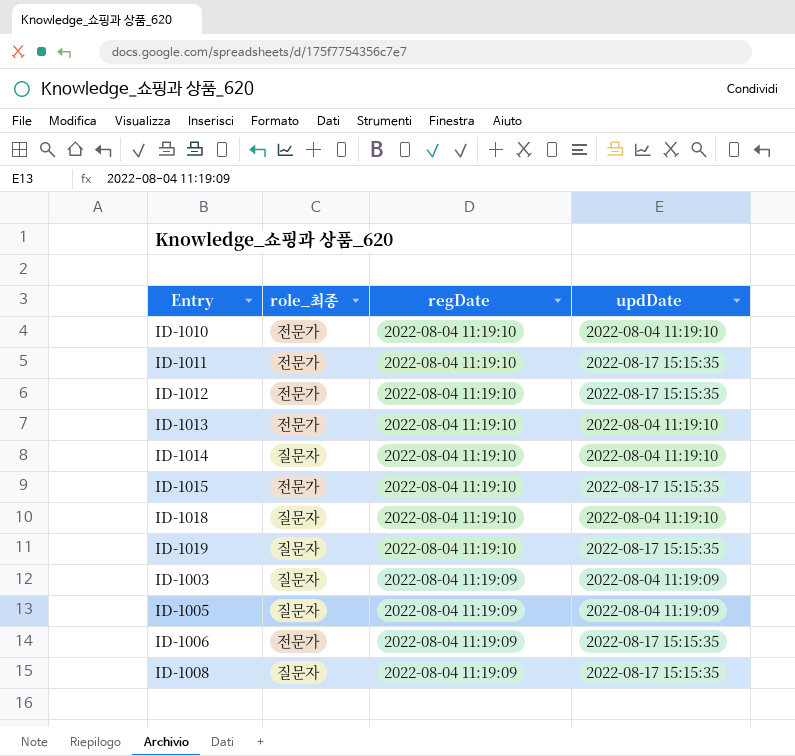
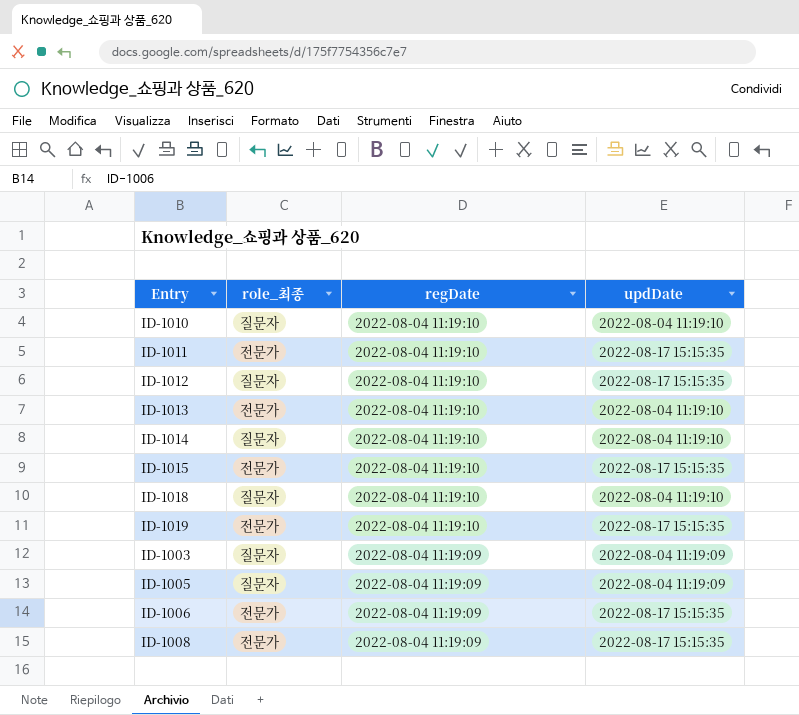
ID-1010 | role_최종: 전문가 -> 질문자
ID-1012 | role_최종: 전문가 -> 질문자
ID-1019 | role_최종: 질문자 -> 전문가
ID-1008 | role_최종: 질문자 -> 전문가

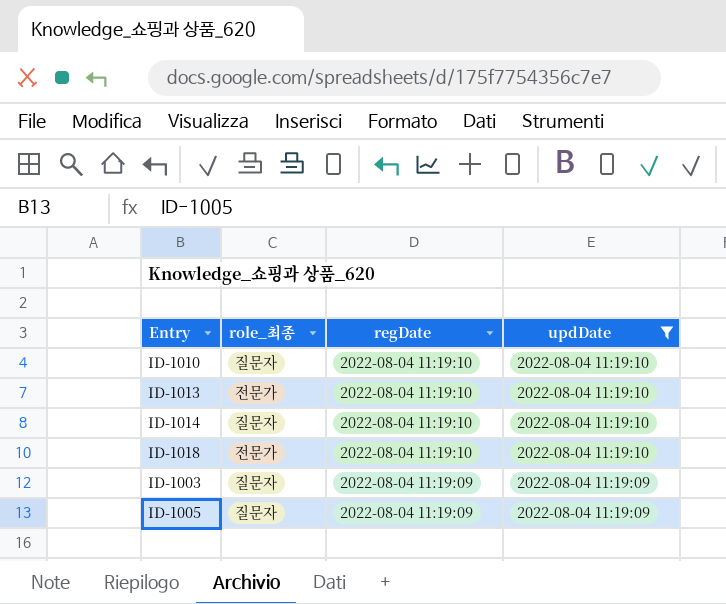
filter: none -> updDate != 2022-08-17 15:15:35
ID-1018 | role_최종: 질문자 -> 전문가

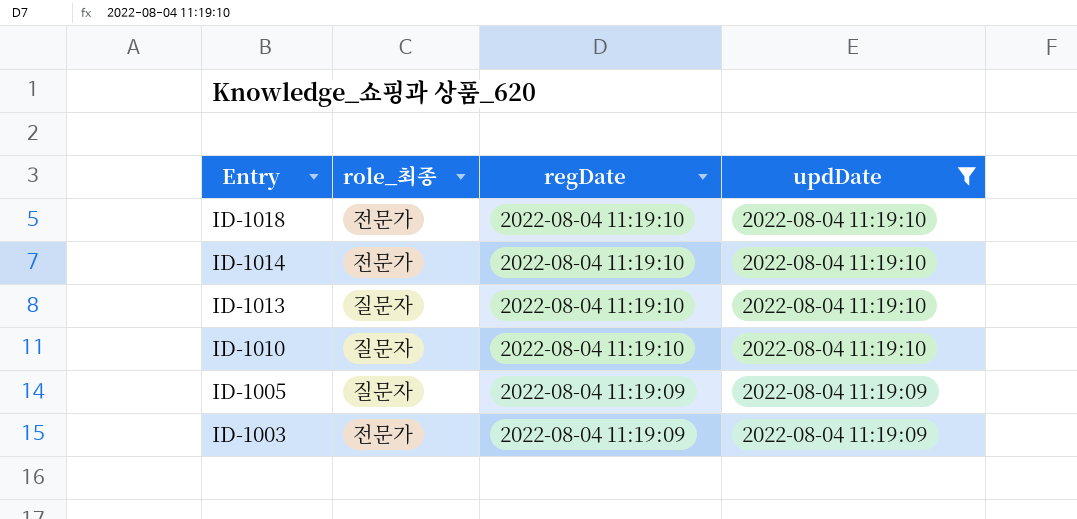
row order: regDate descending -> Entry descending
ID-1014 | role_최종: 질문자 -> 전문가
ID-1013 | role_최종: 전문가 -> 질문자
ID-1003 | role_최종: 질문자 -> 전문가

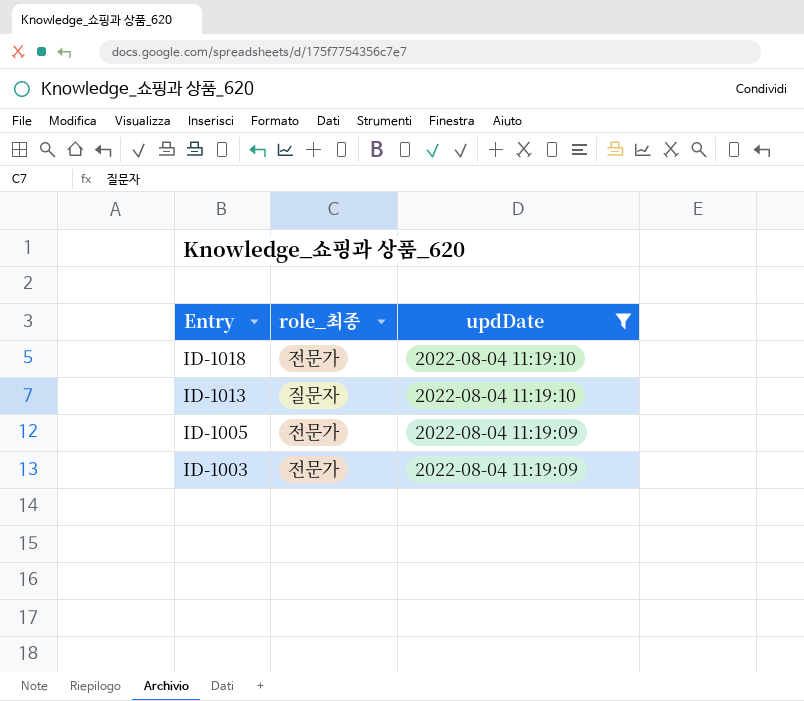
column regDate | position: 3 -> none
row ID-1014: 전문가 | 2022-08-04 11:19:10 | 2022-08-04 11:19:10 -> none
row ID-1010: 질문자 | 2022-08-04 11:19:10 | 2022-08-04 11:19:10 -> none
ID-1005 | role_최종: 질문자 -> 전문가

